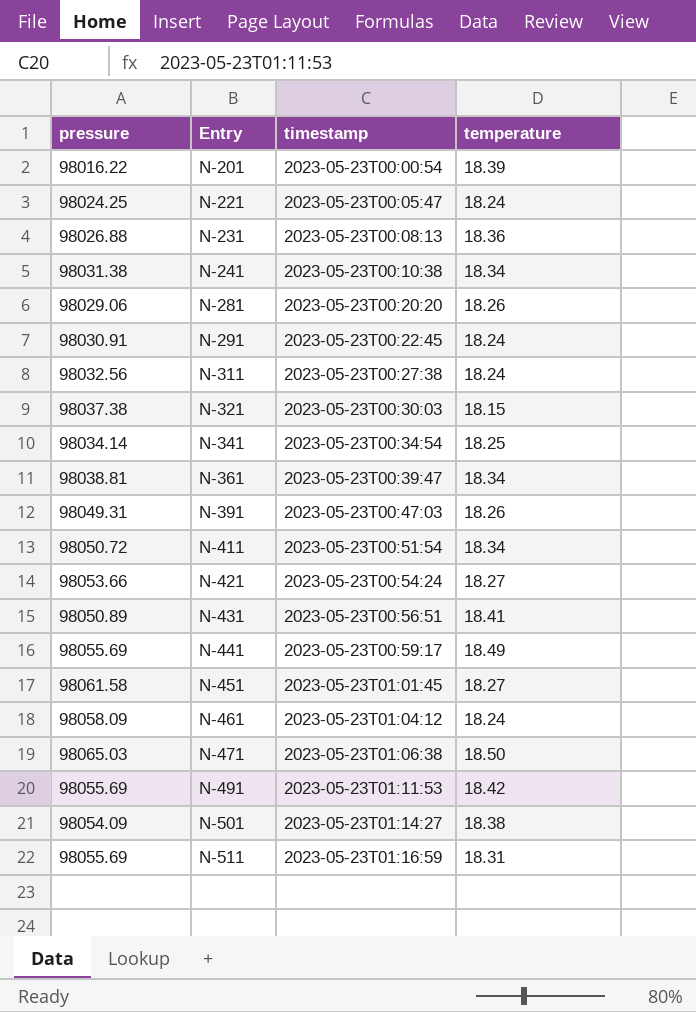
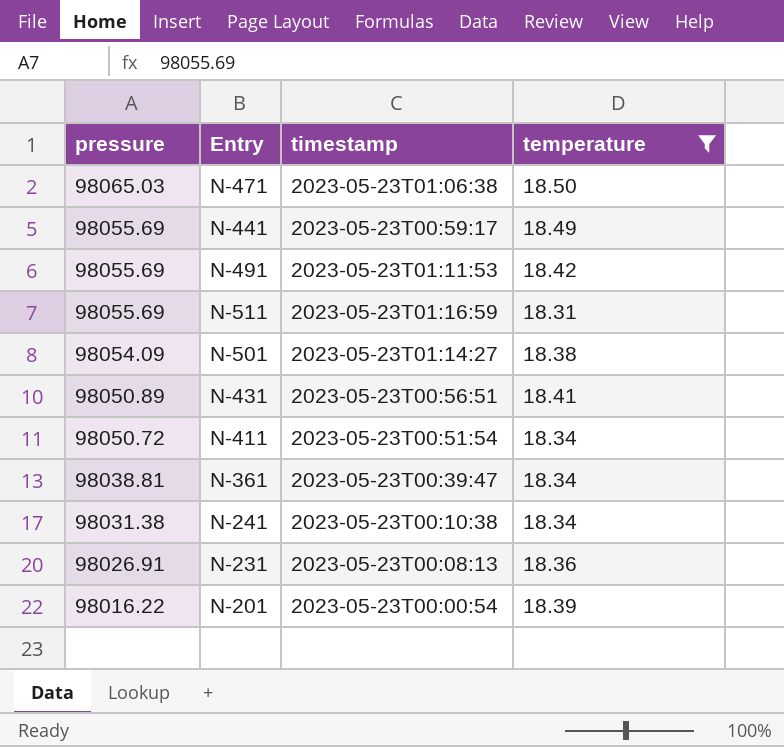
filter: none -> temperature >= 18.31
row order: Entry ascending -> pressure descending
N-231 | pressure: 98026.88 -> 98026.91

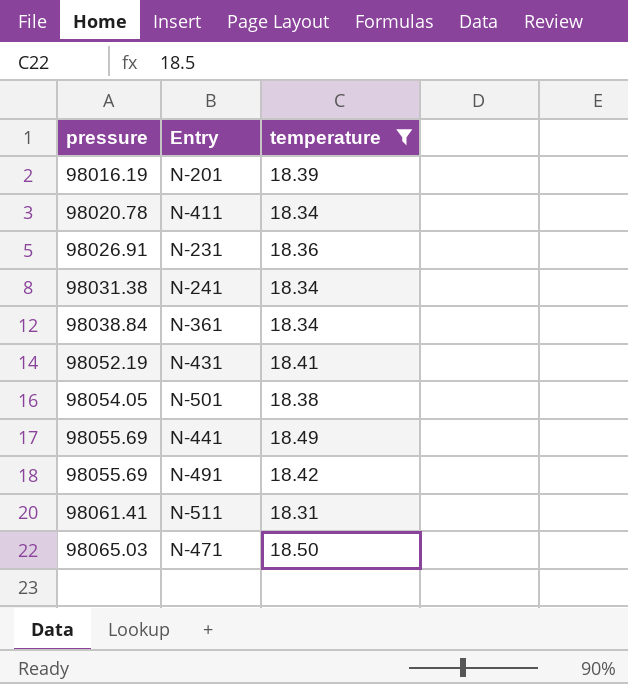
row order: pressure descending -> pressure ascending
column timestamp | position: 3 -> none
N-201 | pressure: 98016.22 -> 98016.19
N-411 | pressure: 98050.72 -> 98020.78
N-361 | pressure: 98038.81 -> 98038.84
N-431 | pressure: 98050.89 -> 98052.19
N-501 | pressure: 98054.09 -> 98054.05
N-511 | pressure: 98055.69 -> 98061.41

